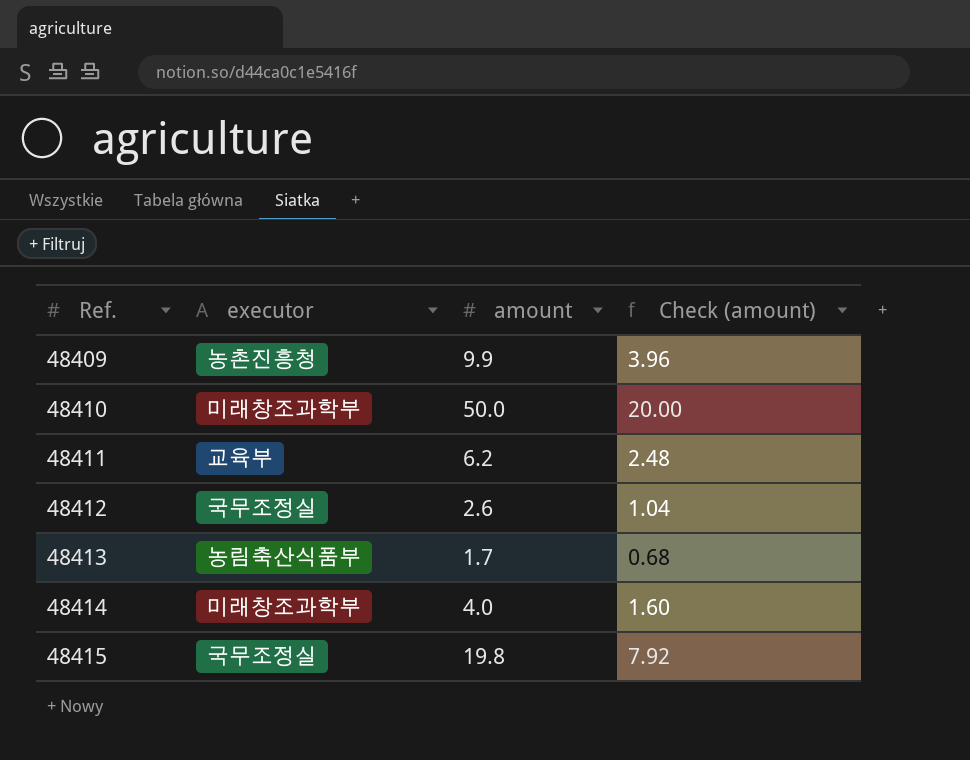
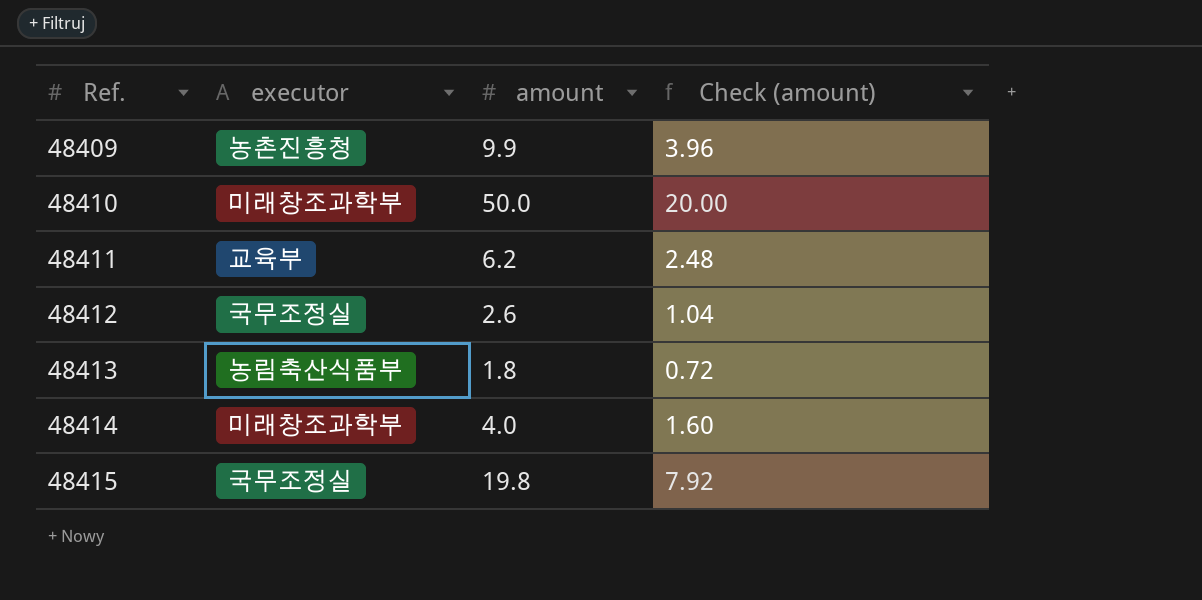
48413 | amount: 1.7 -> 1.8
48413 | Check (amount): 0.68 -> 0.72

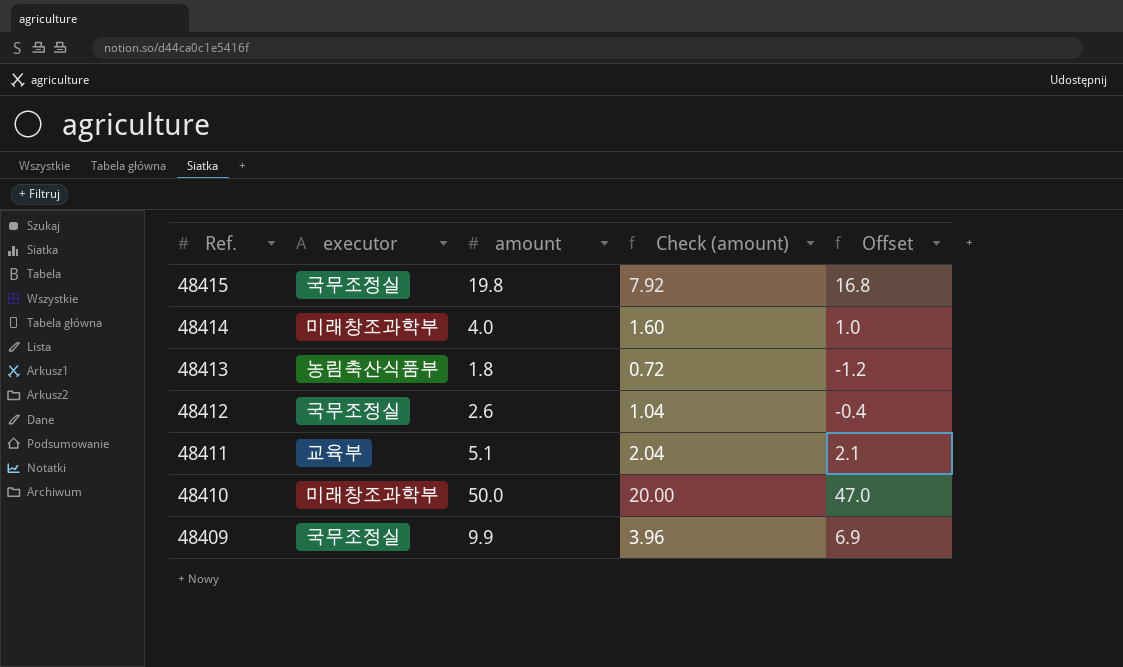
row order: Ref. ascending -> Ref. descending
column Offset | formula: none -> [amount] - 3
48411 | amount: 6.2 -> 5.1
48411 | Check (amount): 2.48 -> 2.04
48409 | executor: 농촌진흥청 -> 국무조정실

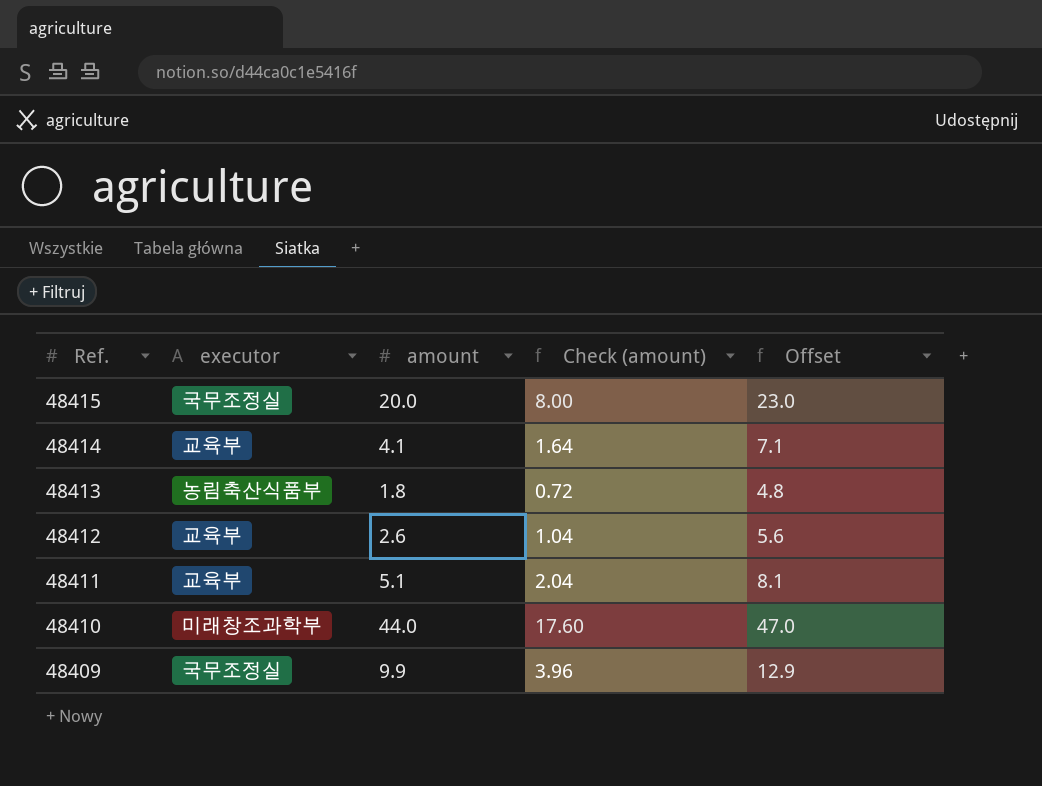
column Offset | formula: [amount] - 3 -> [amount] + 3
48415 | amount: 19.8 -> 20.0
48415 | Check (amount): 7.92 -> 8.00
48414 | executor: 미래창조과학부 -> 교육부
48414 | amount: 4.0 -> 4.1
48414 | Check (amount): 1.60 -> 1.64
48412 | executor: 국무조정실 -> 교육부
48410 | amount: 50.0 -> 44.0
48410 | Check (amount): 20.00 -> 17.60

